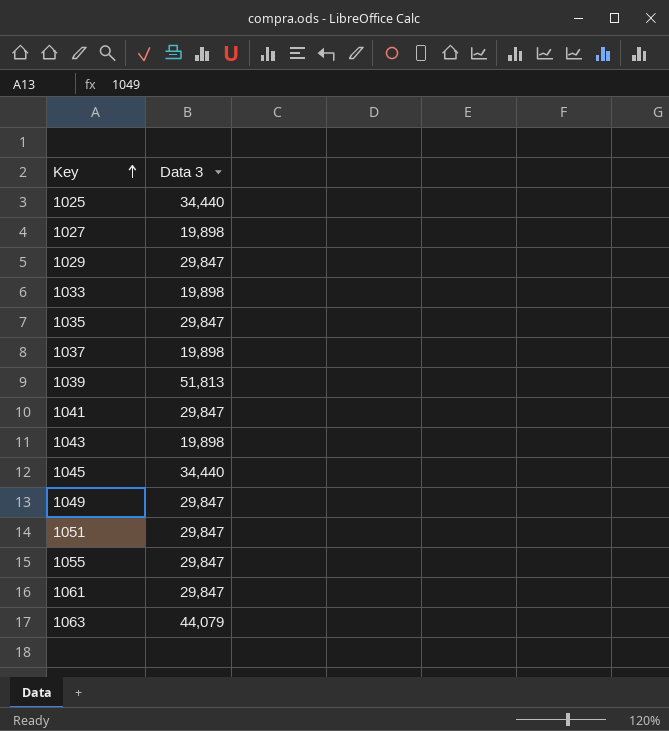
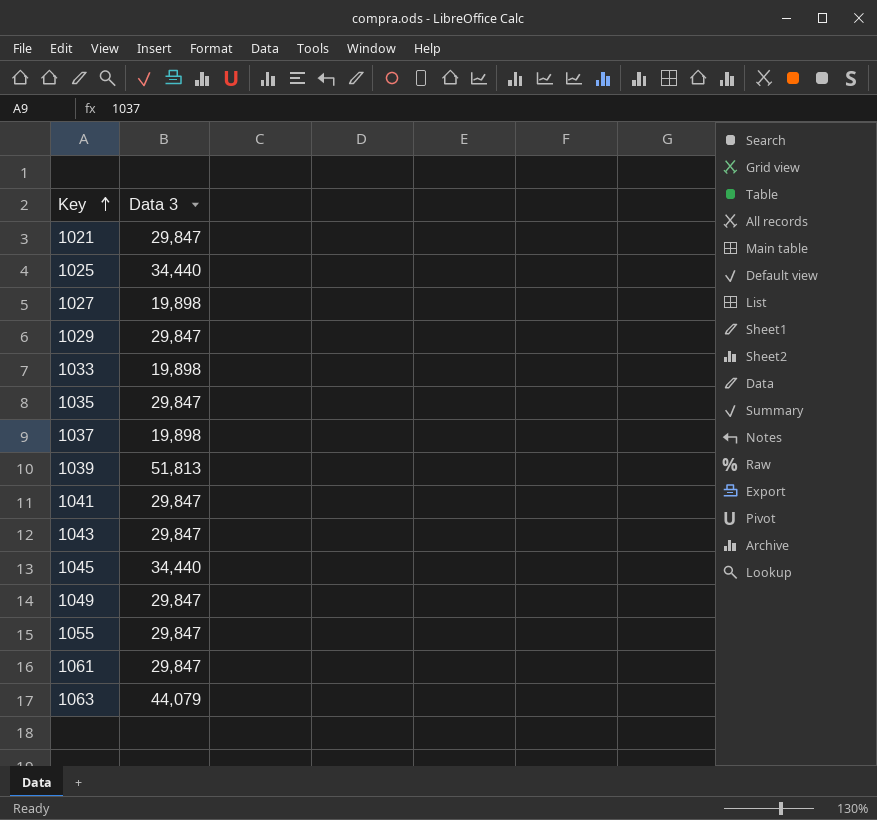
row 1051: 29,847 -> none
row 1021: none -> 29,847
1043 | Data 3: 19,898 -> 29,847

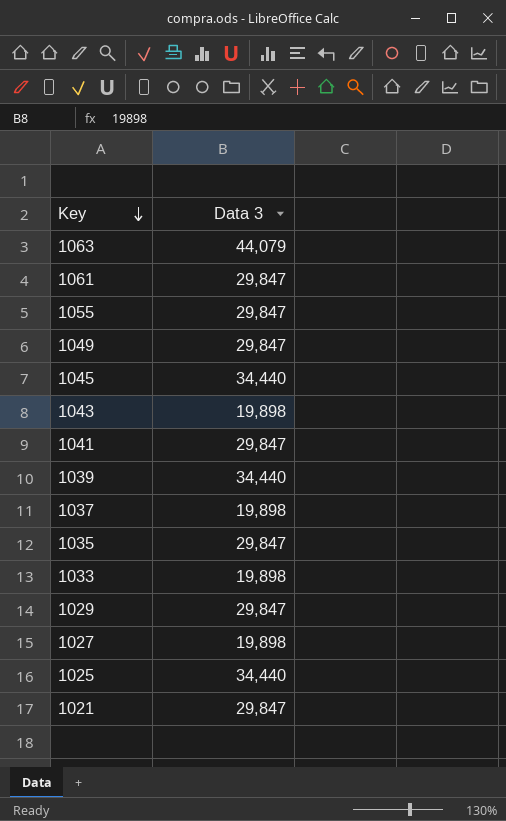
row order: Key ascending -> Key descending
1043 | Data 3: 29,847 -> 19,898
1039 | Data 3: 51,813 -> 34,440

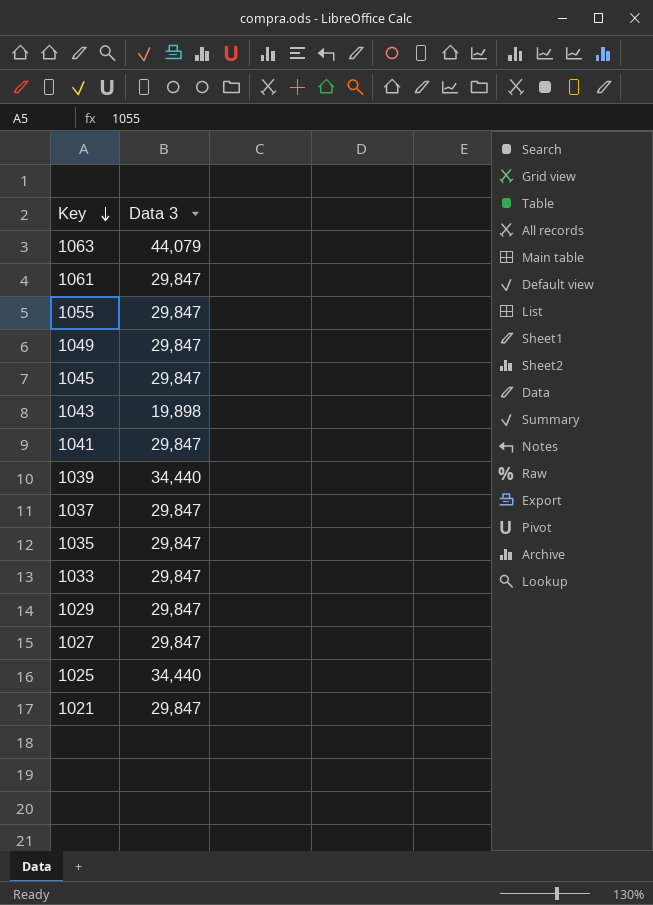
1045 | Data 3: 34,440 -> 29,847
1037 | Data 3: 19,898 -> 29,847
1033 | Data 3: 19,898 -> 29,847
1027 | Data 3: 19,898 -> 29,847

